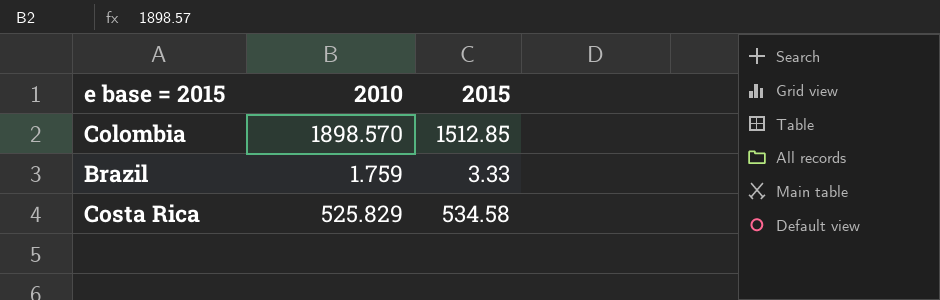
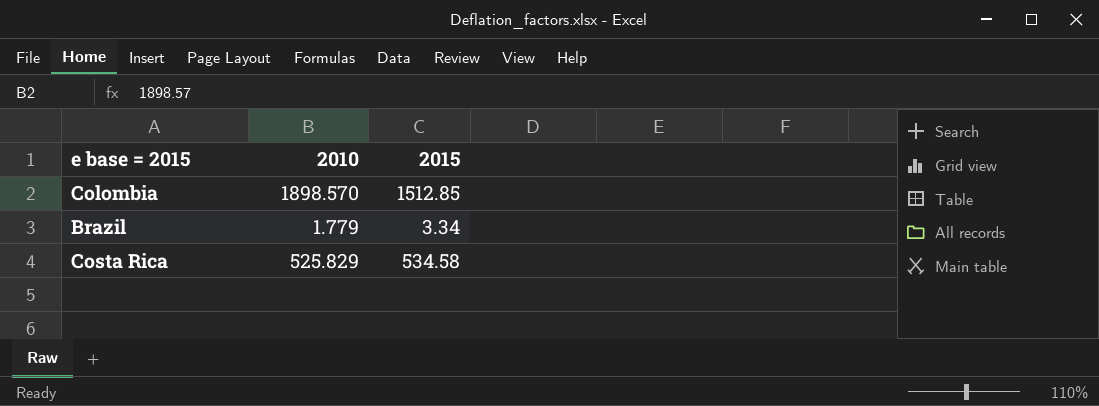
Brazil | 2010: 1.759 -> 1.779
Brazil | 2015: 3.33 -> 3.34

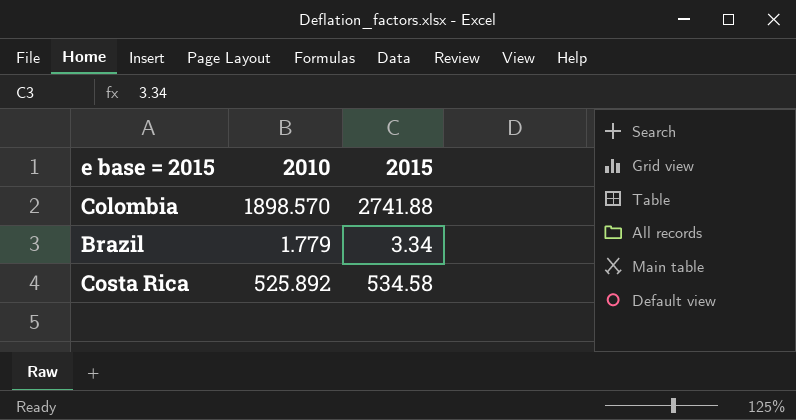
Colombia | 2015: 1512.85 -> 2741.88
Costa Rica | 2010: 525.829 -> 525.892

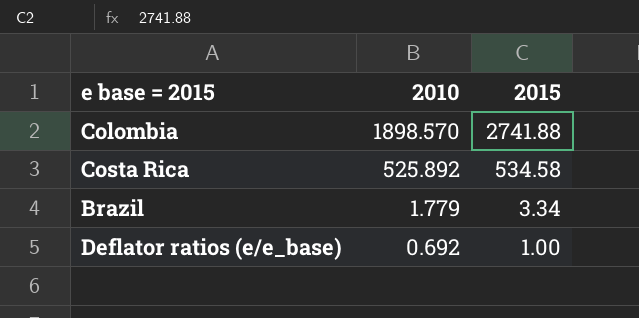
row order: none -> 2010 descending
row Deflator ratios (e/e_base): none -> 0.692 | 1.00

